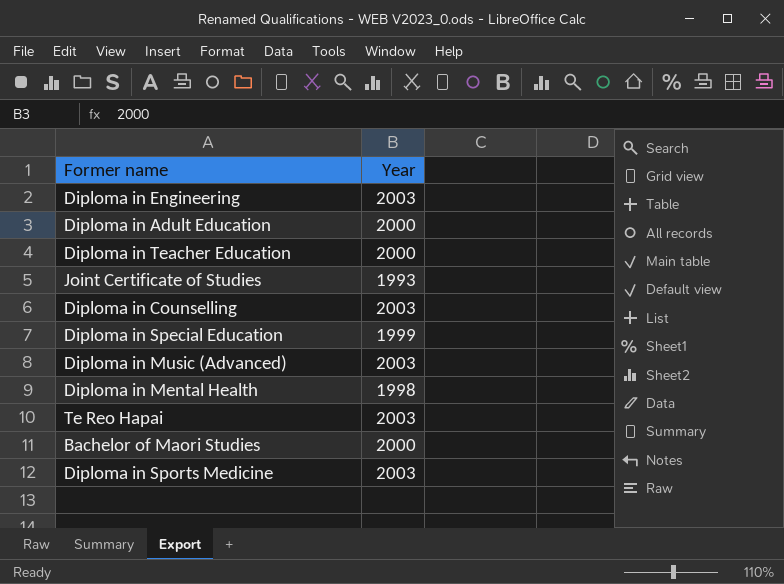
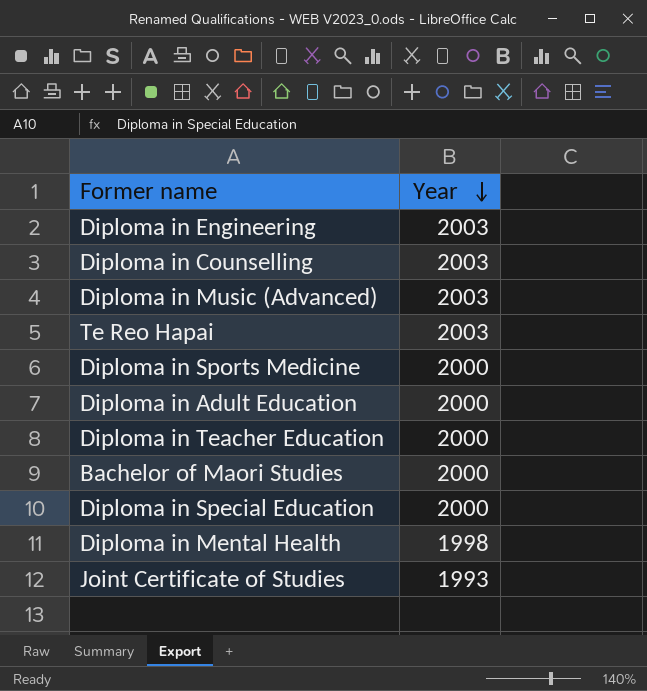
row order: none -> Year descending
Diploma in Sports Medicine | Year: 2003 -> 2000
Diploma in Special Education | Year: 1999 -> 2000

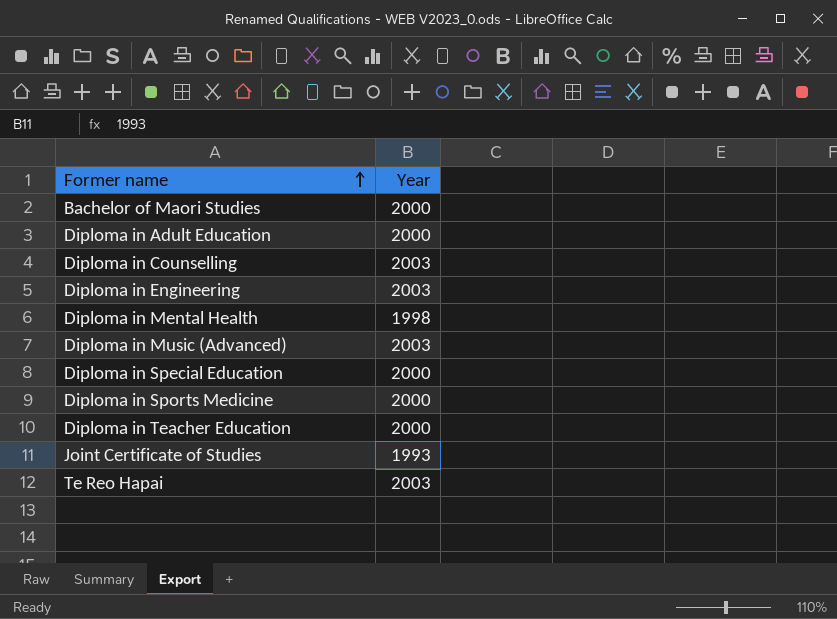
row order: Year descending -> Former name ascending

